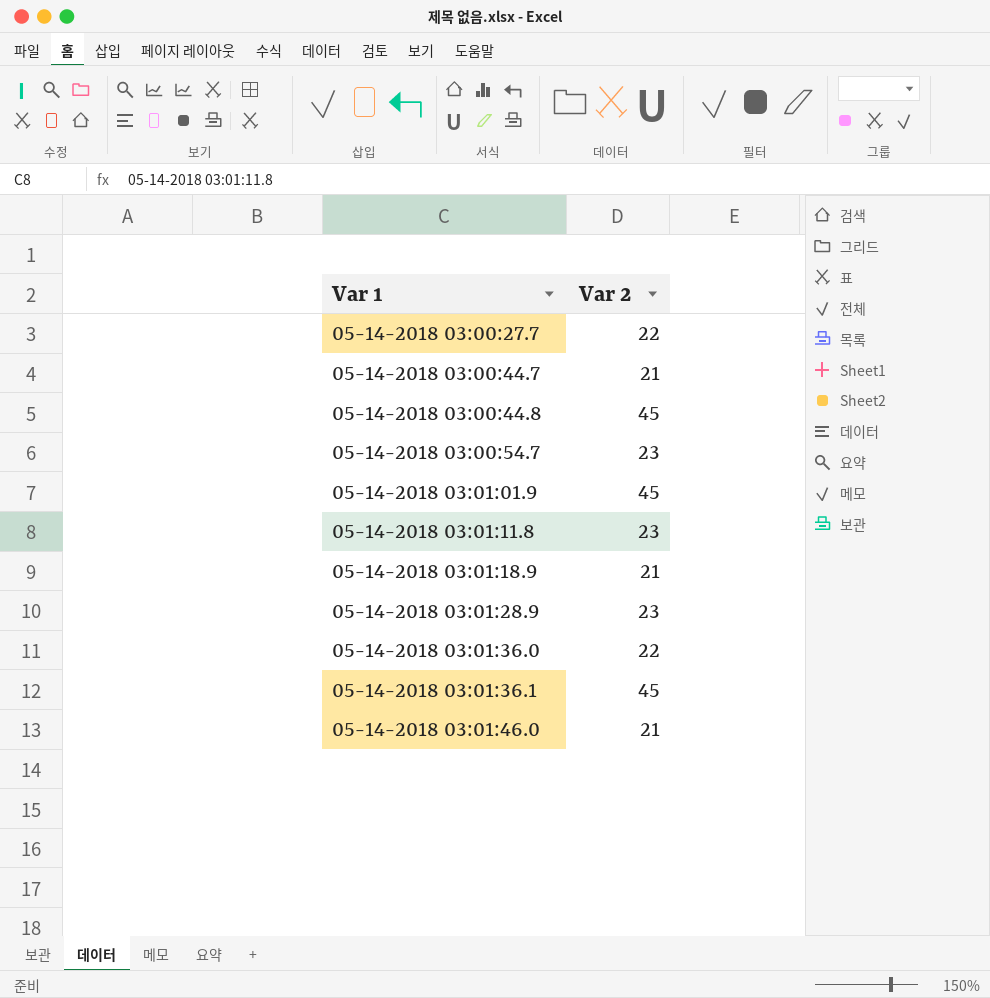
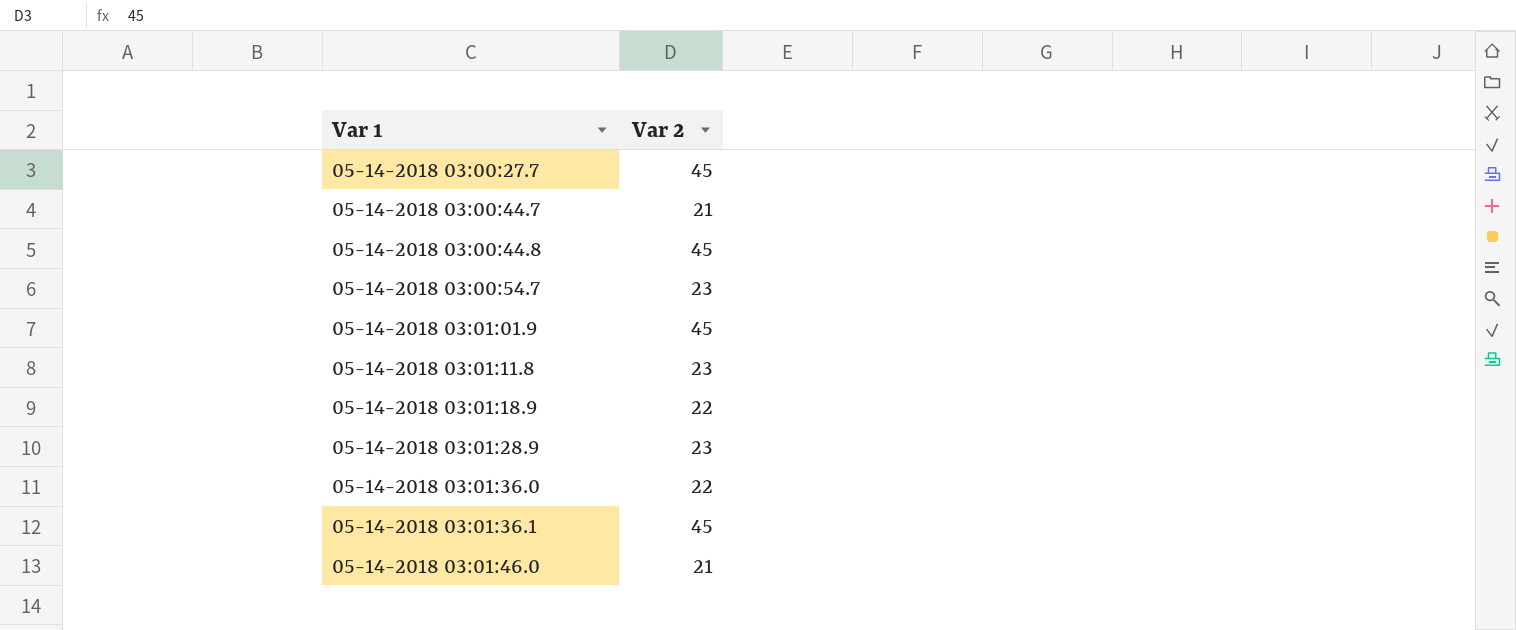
05-14-2018 03:00:27.7 | Var 2: 22 -> 45
05-14-2018 03:01:18.9 | Var 2: 21 -> 22

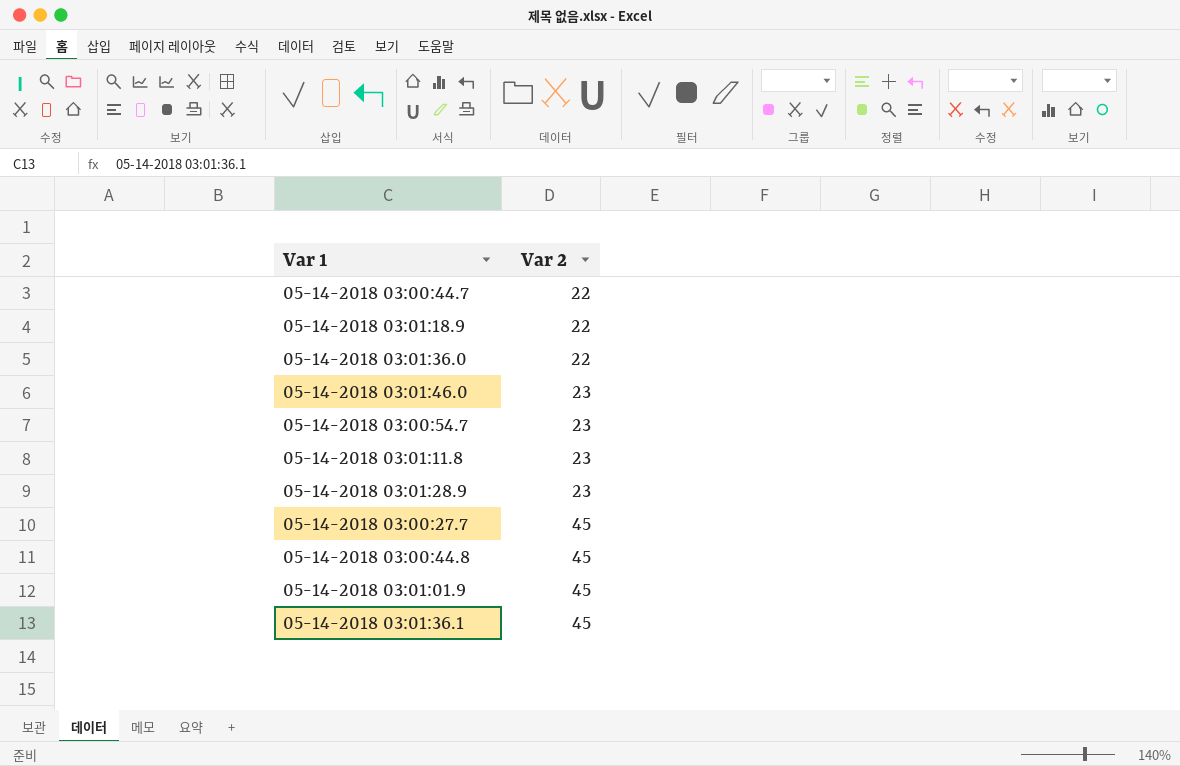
row order: Var 1 ascending -> Var 2 ascending
05-14-2018 03:00:44.7 | Var 2: 21 -> 22
05-14-2018 03:01:46.0 | Var 2: 21 -> 23

